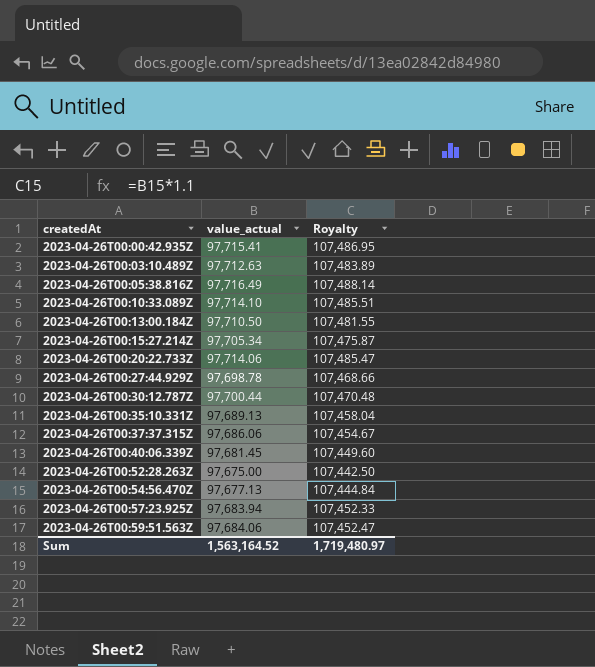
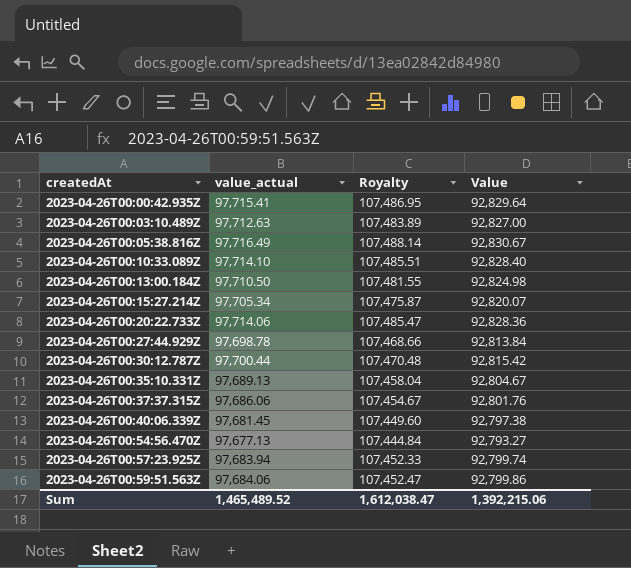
column Value | formula: none -> [value_actual] * 0.95
row 2023-04-26T00:52:28.263Z: 97,675.00 | 107,442.50 -> none
Sum | value_actual: 1,563,164.52 -> 1,465,489.52
Sum | Royalty: 1,719,480.97 -> 1,612,038.47

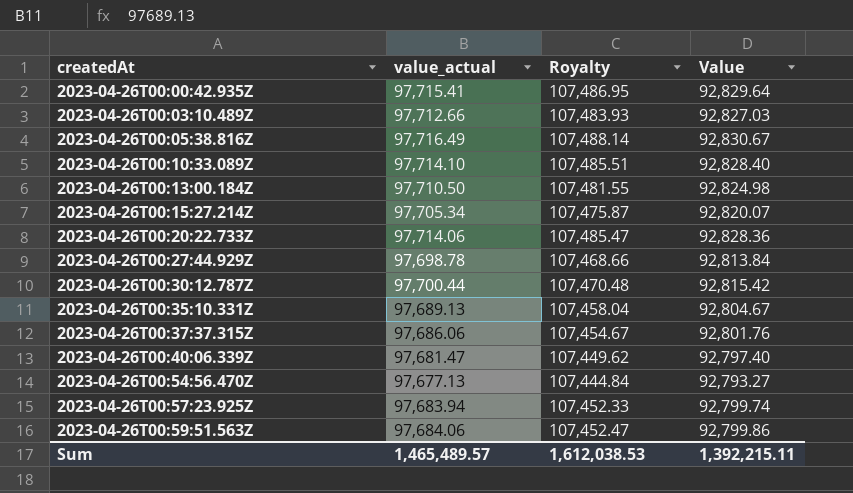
2023-04-26T00:03:10.489Z | value_actual: 97,712.63 -> 97,712.66
2023-04-26T00:03:10.489Z | Royalty: 107,483.89 -> 107,483.93
2023-04-26T00:03:10.489Z | Value: 92,827.00 -> 92,827.03
2023-04-26T00:40:06.339Z | value_actual: 97,681.45 -> 97,681.47
2023-04-26T00:40:06.339Z | Royalty: 107,449.60 -> 107,449.62
2023-04-26T00:40:06.339Z | Value: 92,797.38 -> 92,797.40
Sum | value_actual: 1,465,489.52 -> 1,465,489.57
Sum | Royalty: 1,612,038.47 -> 1,612,038.53
Sum | Value: 1,392,215.06 -> 1,392,215.11

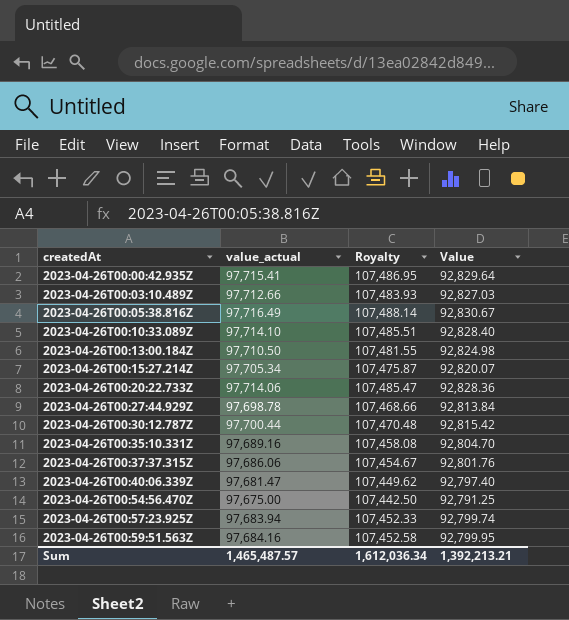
2023-04-26T00:35:10.331Z | value_actual: 97,689.13 -> 97,689.16
2023-04-26T00:35:10.331Z | Royalty: 107,458.04 -> 107,458.08
2023-04-26T00:35:10.331Z | Value: 92,804.67 -> 92,804.70
2023-04-26T00:54:56.470Z | value_actual: 97,677.13 -> 97,675.00
2023-04-26T00:54:56.470Z | Royalty: 107,444.84 -> 107,442.50
2023-04-26T00:54:56.470Z | Value: 92,793.27 -> 92,791.25
2023-04-26T00:59:51.563Z | value_actual: 97,684.06 -> 97,684.16
2023-04-26T00:59:51.563Z | Royalty: 107,452.47 -> 107,452.58
2023-04-26T00:59:51.563Z | Value: 92,799.86 -> 92,799.95
Sum | value_actual: 1,465,489.57 -> 1,465,487.57
Sum | Royalty: 1,612,038.53 -> 1,612,036.34
Sum | Value: 1,392,215.11 -> 1,392,213.21

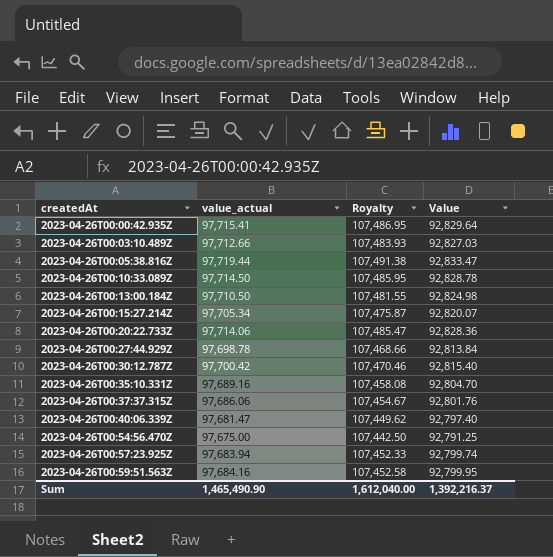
2023-04-26T00:05:38.816Z | value_actual: 97,716.49 -> 97,719.44
2023-04-26T00:05:38.816Z | Royalty: 107,488.14 -> 107,491.38
2023-04-26T00:05:38.816Z | Value: 92,830.67 -> 92,833.47
2023-04-26T00:10:33.089Z | value_actual: 97,714.10 -> 97,714.50
2023-04-26T00:10:33.089Z | Royalty: 107,485.51 -> 107,485.95
2023-04-26T00:10:33.089Z | Value: 92,828.40 -> 92,828.78
2023-04-26T00:30:12.787Z | value_actual: 97,700.44 -> 97,700.42
2023-04-26T00:30:12.787Z | Royalty: 107,470.48 -> 107,470.46
2023-04-26T00:30:12.787Z | Value: 92,815.42 -> 92,815.40
Sum | value_actual: 1,465,487.57 -> 1,465,490.90
Sum | Royalty: 1,612,036.34 -> 1,612,040.00
Sum | Value: 1,392,213.21 -> 1,392,216.37

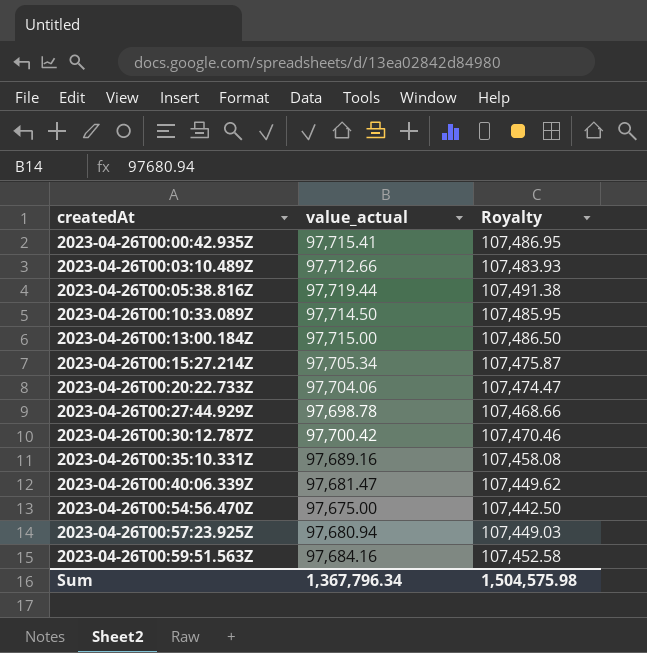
column Value | formula: [value_actual] * 0.95 -> none
row 2023-04-26T00:37:37.315Z: 97,686.06 | 107,454.67 | 92,801.76 -> none
2023-04-26T00:13:00.184Z | value_actual: 97,710.50 -> 97,715.00
2023-04-26T00:13:00.184Z | Royalty: 107,481.55 -> 107,486.50
2023-04-26T00:20:22.733Z | value_actual: 97,714.06 -> 97,704.06
2023-04-26T00:20:22.733Z | Royalty: 107,485.47 -> 107,474.47
2023-04-26T00:57:23.925Z | value_actual: 97,683.94 -> 97,680.94
2023-04-26T00:57:23.925Z | Royalty: 107,452.33 -> 107,449.03
Sum | value_actual: 1,465,490.90 -> 1,367,796.34
Sum | Royalty: 1,612,040.00 -> 1,504,575.98

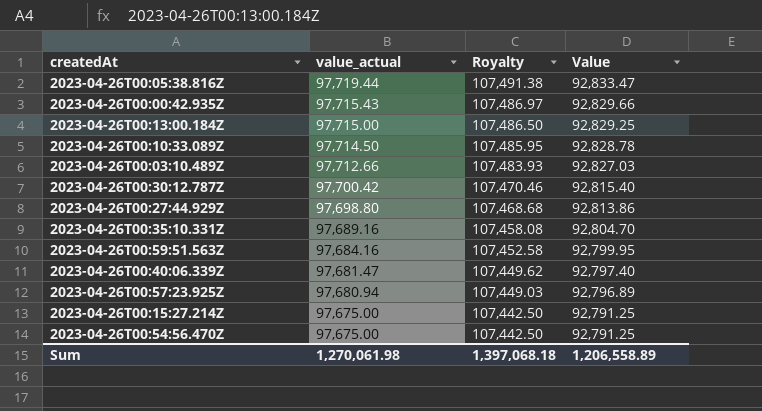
row order: createdAt ascending -> value_actual descending
column Value | formula: none -> [value_actual] * 0.95
row 2023-04-26T00:20:22.733Z: 97,704.06 | 107,474.47 -> none
2023-04-26T00:00:42.935Z | value_actual: 97,715.41 -> 97,715.43
2023-04-26T00:00:42.935Z | Royalty: 107,486.95 -> 107,486.97
2023-04-26T00:27:44.929Z | value_actual: 97,698.78 -> 97,698.80
2023-04-26T00:27:44.929Z | Royalty: 107,468.66 -> 107,468.68
2023-04-26T00:15:27.214Z | value_actual: 97,705.34 -> 97,675.00
2023-04-26T00:15:27.214Z | Royalty: 107,475.87 -> 107,442.50
Sum | value_actual: 1,367,796.34 -> 1,270,061.98
Sum | Royalty: 1,504,575.98 -> 1,397,068.18

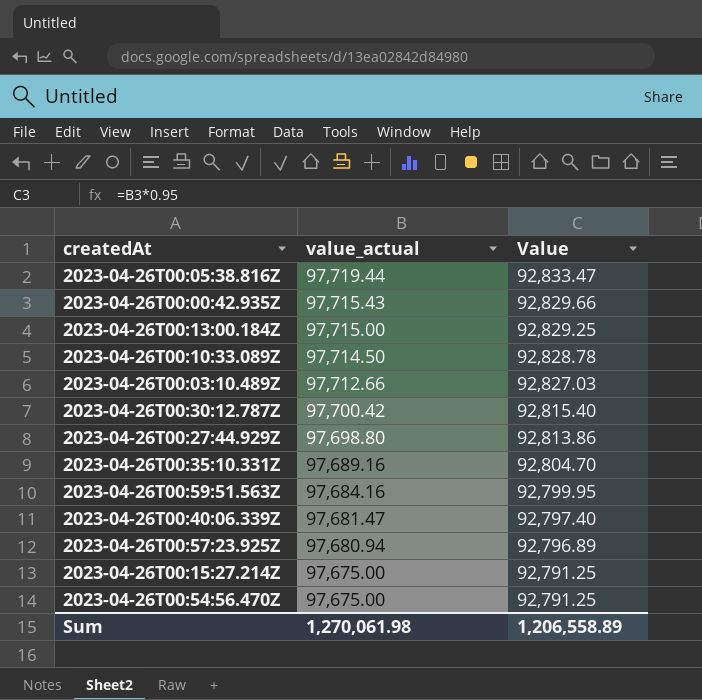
column Royalty | formula: [value_actual] * 1.1 -> none

